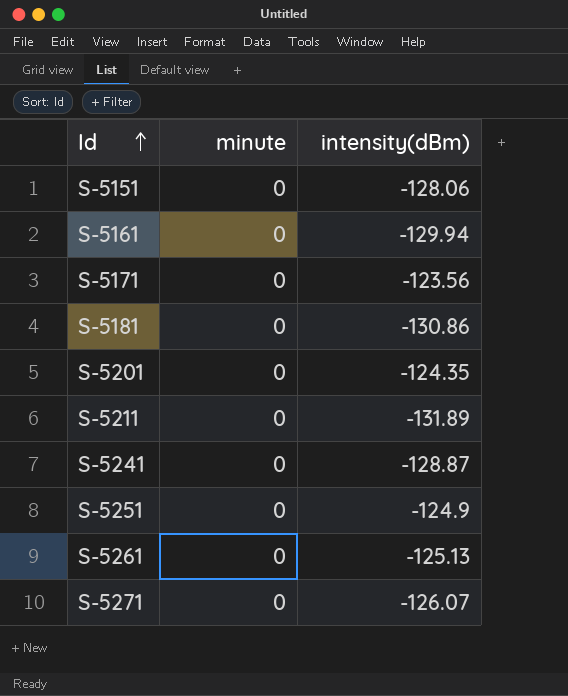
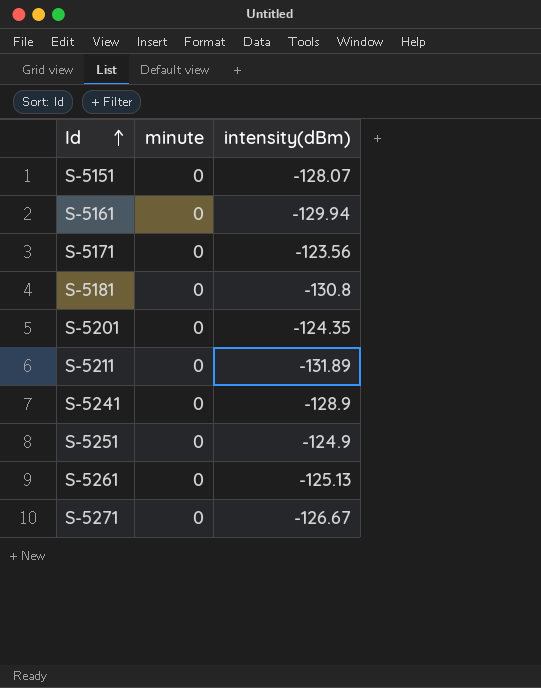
S-5151 | intensity(dBm): -128.06 -> -128.07
S-5181 | intensity(dBm): -130.86 -> -130.8
S-5241 | intensity(dBm): -128.87 -> -128.9
S-5271 | intensity(dBm): -126.07 -> -126.67

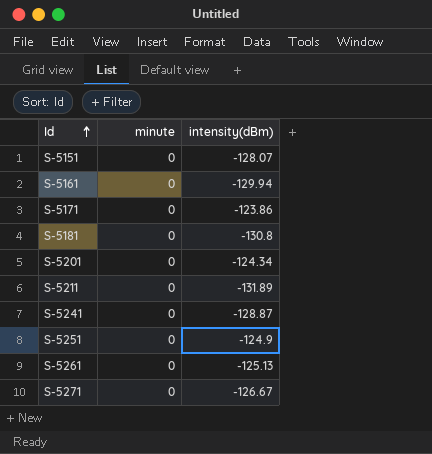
S-5171 | intensity(dBm): -123.56 -> -123.86
S-5201 | intensity(dBm): -124.35 -> -124.34
S-5241 | intensity(dBm): -128.9 -> -128.87

